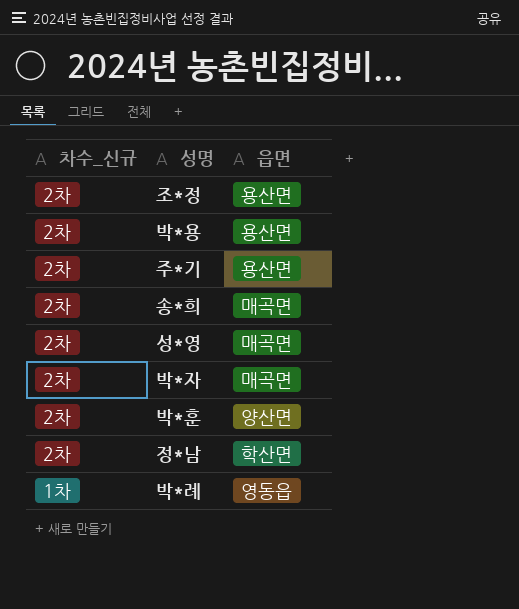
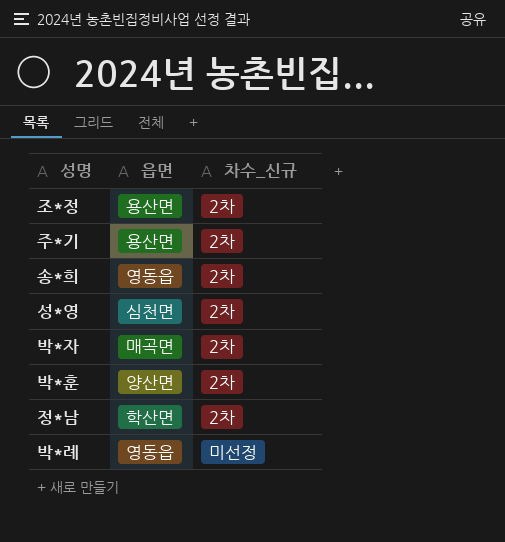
column 차수_신규 | position: 1 -> 3
row 박*용: 2차 | 용산면 -> none
송*희 | 읍면: 매곡면 -> 영동읍
성*영 | 읍면: 매곡면 -> 심천면
박*례 | 차수_신규: 1차 -> 미선정

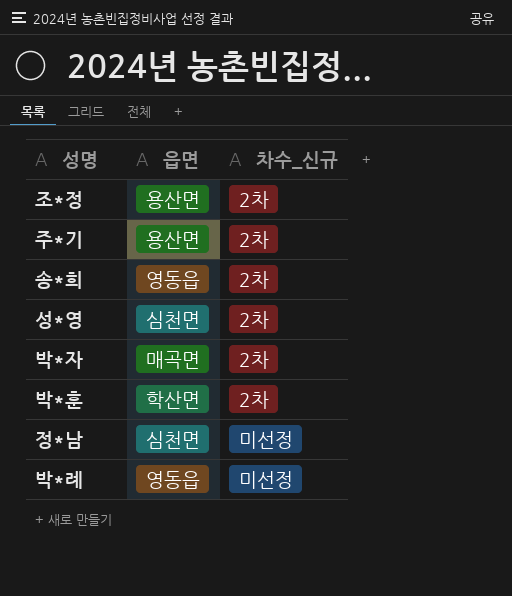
박*훈 | 읍면: 양산면 -> 학산면
정*남 | 읍면: 학산면 -> 심천면
정*남 | 차수_신규: 2차 -> 미선정

